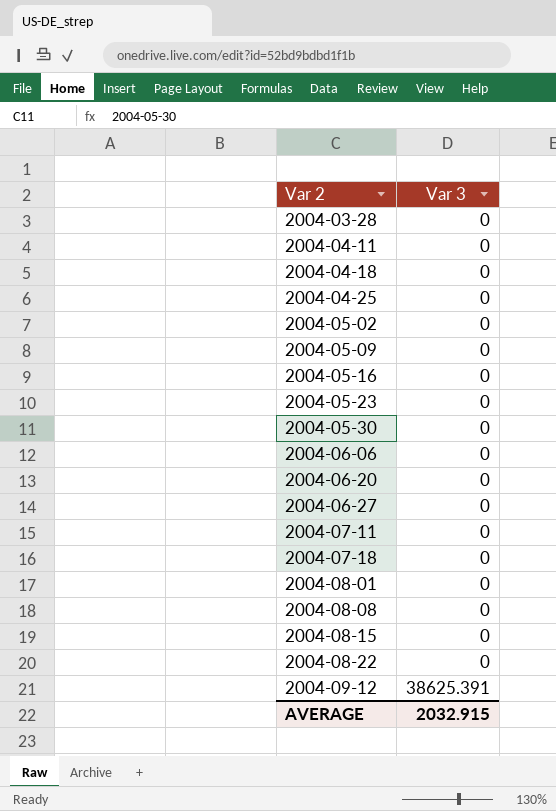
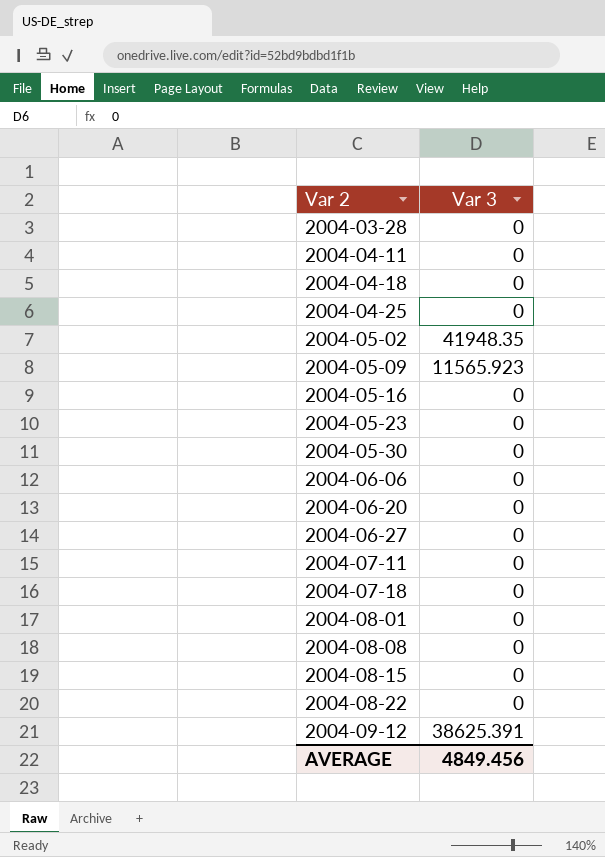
2004-05-02 | Var 3: 0 -> 41948.35
2004-05-09 | Var 3: 0 -> 11565.923
AVERAGE | Var 3: 2032.915 -> 4849.456

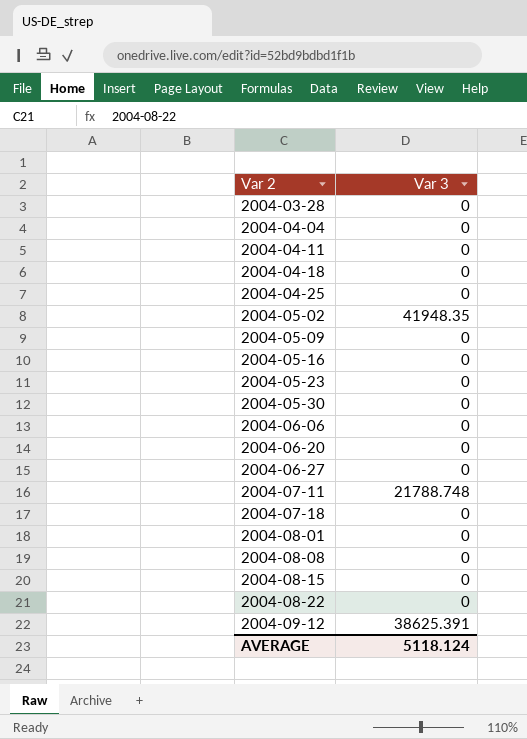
row 2004-04-04: none -> 0
2004-05-09 | Var 3: 11565.923 -> 0
2004-07-11 | Var 3: 0 -> 21788.748
AVERAGE | Var 3: 4849.456 -> 5118.124

